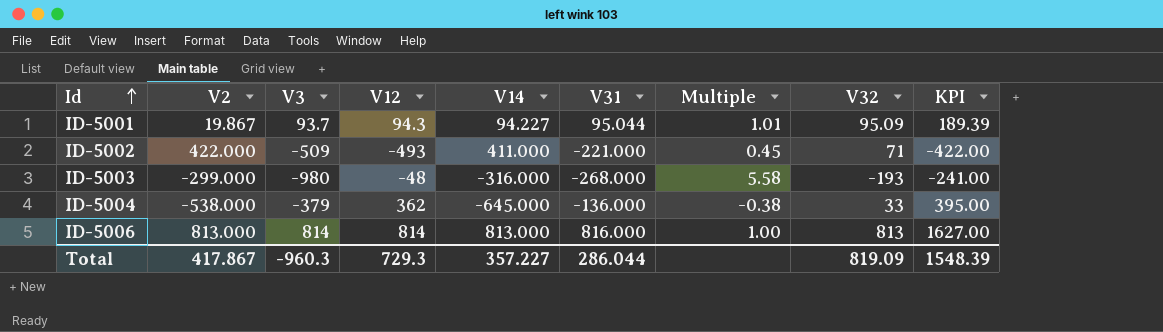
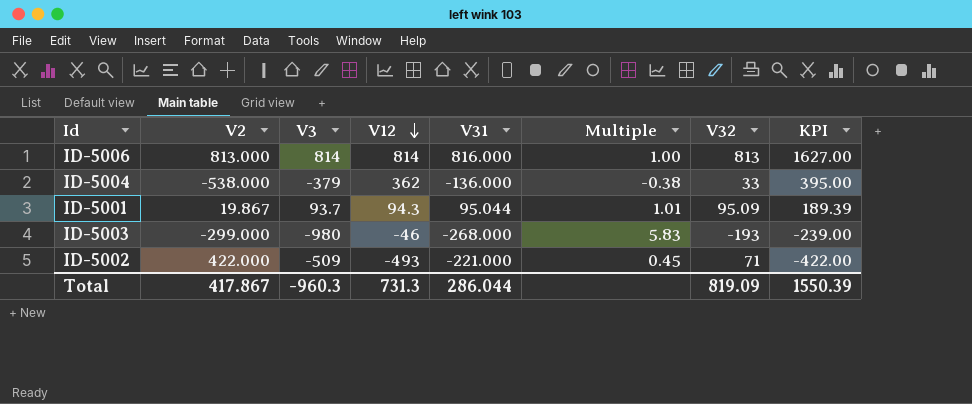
row order: Id ascending -> V12 descending
column V14 | position: 5 -> none
ID-5003 | V12: -48 -> -46
ID-5003 | Multiple: 5.58 -> 5.83
ID-5003 | KPI: -241.00 -> -239.00
Total | V12: 729.3 -> 731.3
Total | KPI: 1548.39 -> 1550.39

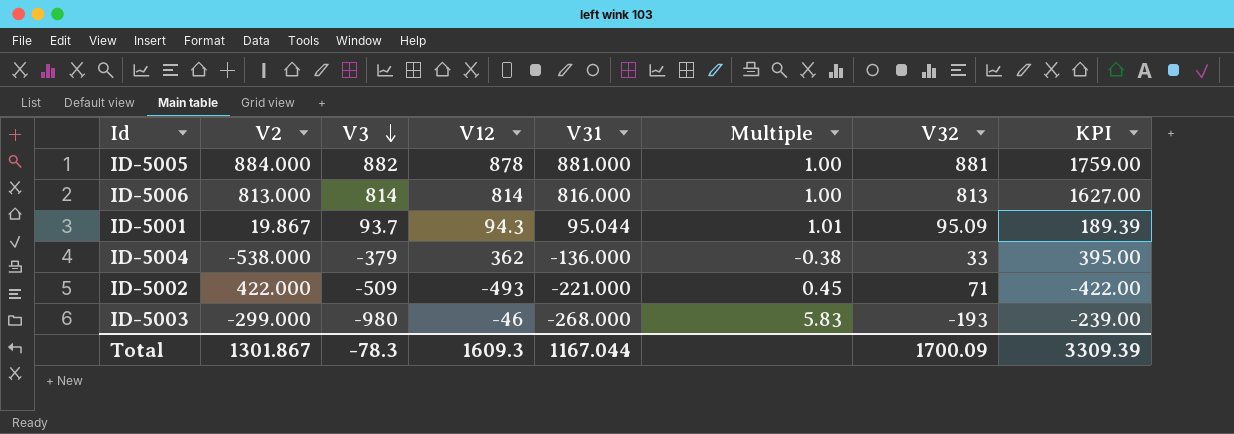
row order: V12 descending -> V3 descending
row ID-5005: none -> 884.000 | 882 | 878 | 881.000 | 1.00 | 881 | 1759.00
Total | V2: 417.867 -> 1301.867
Total | V3: -960.3 -> -78.3
Total | V12: 731.3 -> 1609.3
Total | V31: 286.044 -> 1167.044
Total | V32: 819.09 -> 1700.09
Total | KPI: 1550.39 -> 3309.39

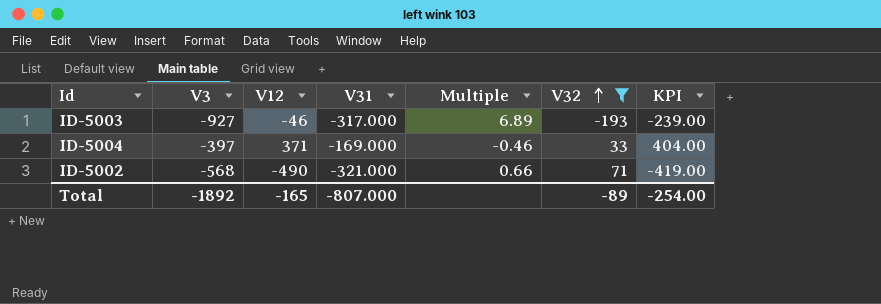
filter: none -> V32 <= 71
row order: V3 descending -> V32 ascending
column V2 | position: 2 -> none
ID-5003 | V3: -980 -> -927
ID-5003 | V31: -268.000 -> -317.000
ID-5003 | Multiple: 5.83 -> 6.89
ID-5004 | V3: -379 -> -397
ID-5004 | V12: 362 -> 371
ID-5004 | V31: -136.000 -> -169.000
ID-5004 | Multiple: -0.38 -> -0.46
ID-5004 | KPI: 395.00 -> 404.00
ID-5002 | V3: -509 -> -568
ID-5002 | V12: -493 -> -490
ID-5002 | V31: -221.000 -> -321.000
ID-5002 | Multiple: 0.45 -> 0.66
ID-5002 | KPI: -422.00 -> -419.00
Total | V3: -78.3 -> -1892
Total | V12: 1609.3 -> -165
Total | V31: 1167.044 -> -807.000
Total | V32: 1700.09 -> -89
Total | KPI: 3309.39 -> -254.00

